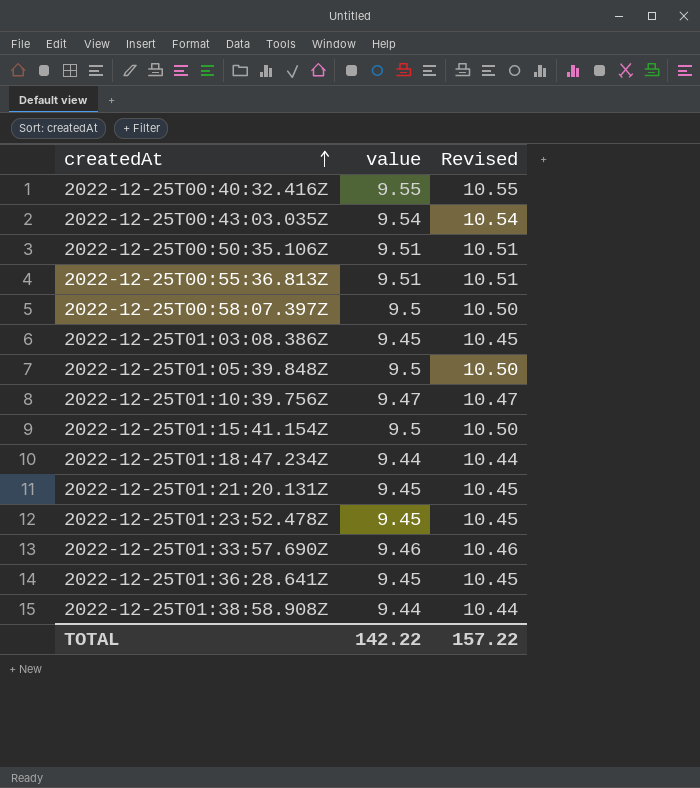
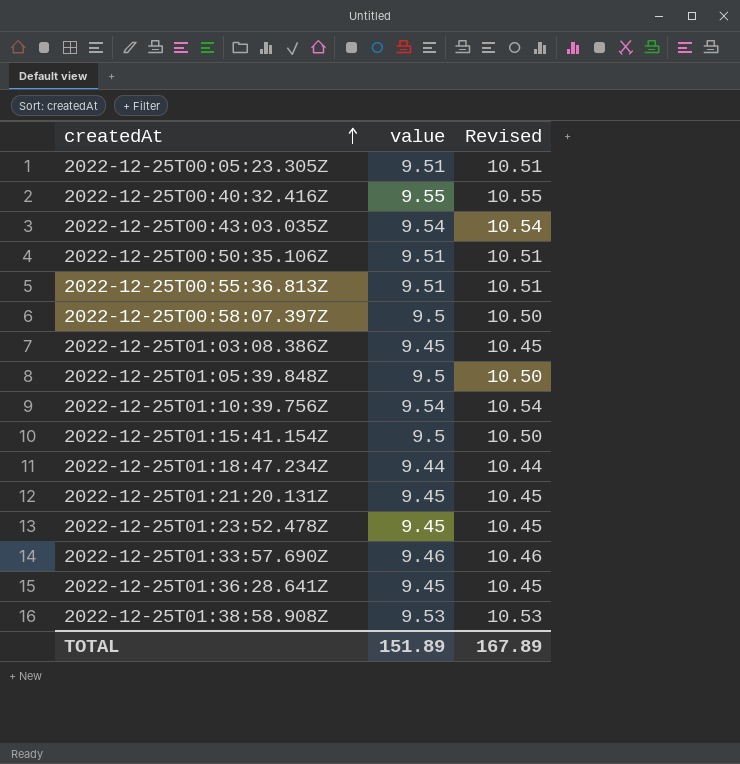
row 2022-12-25T00:05:23.305Z: none -> 9.51 | 10.51
2022-12-25T01:10:39.756Z | value: 9.47 -> 9.54
2022-12-25T01:10:39.756Z | Revised: 10.47 -> 10.54
2022-12-25T01:38:58.908Z | value: 9.44 -> 9.53
2022-12-25T01:38:58.908Z | Revised: 10.44 -> 10.53
TOTAL | value: 142.22 -> 151.89
TOTAL | Revised: 157.22 -> 167.89

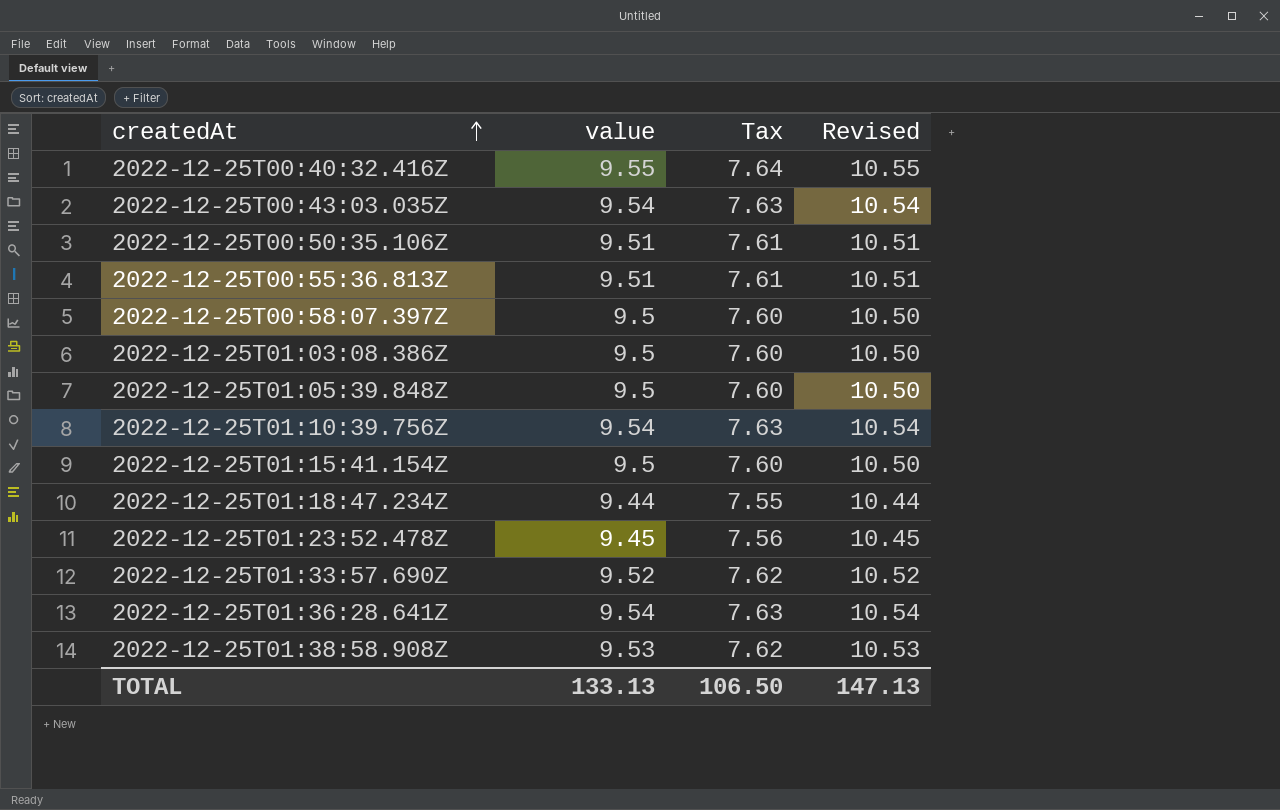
column Tax | formula: none -> [value] * 0.8
row 2022-12-25T00:05:23.305Z: 9.51 | 10.51 -> none
row 2022-12-25T01:21:20.131Z: 9.45 | 10.45 -> none
2022-12-25T01:03:08.386Z | value: 9.45 -> 9.5
2022-12-25T01:03:08.386Z | Revised: 10.45 -> 10.50
2022-12-25T01:33:57.690Z | value: 9.46 -> 9.52
2022-12-25T01:33:57.690Z | Revised: 10.46 -> 10.52
2022-12-25T01:36:28.641Z | value: 9.45 -> 9.54
2022-12-25T01:36:28.641Z | Revised: 10.45 -> 10.54
TOTAL | value: 151.89 -> 133.13
TOTAL | Revised: 167.89 -> 147.13

